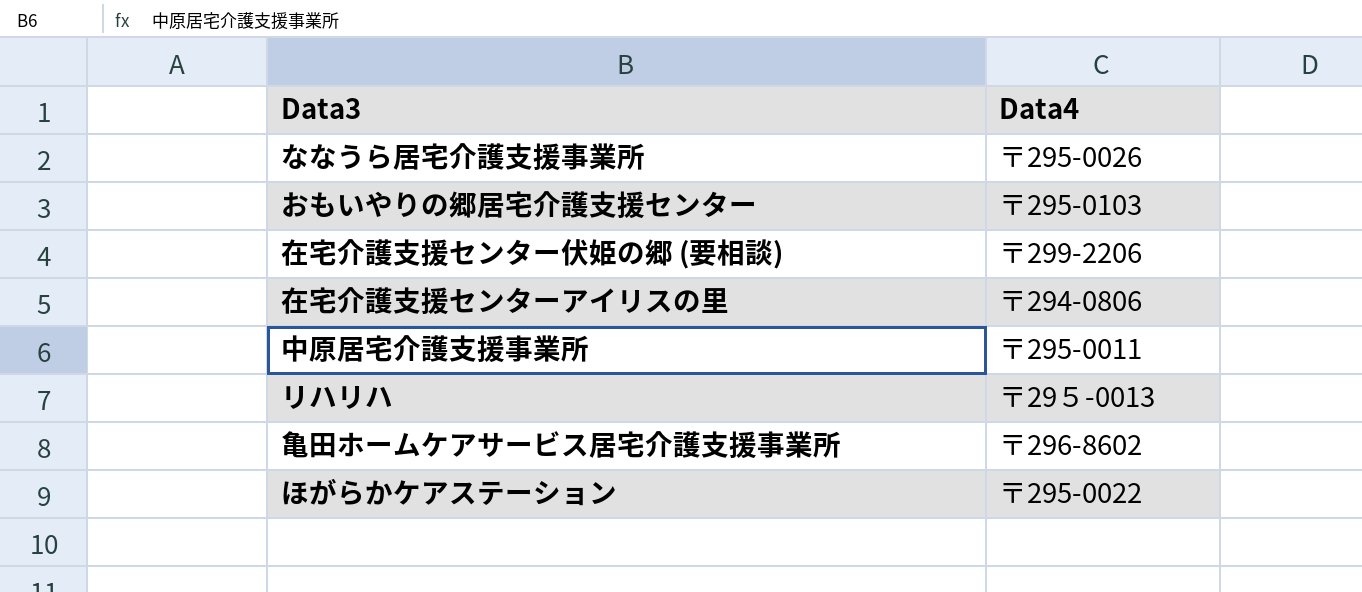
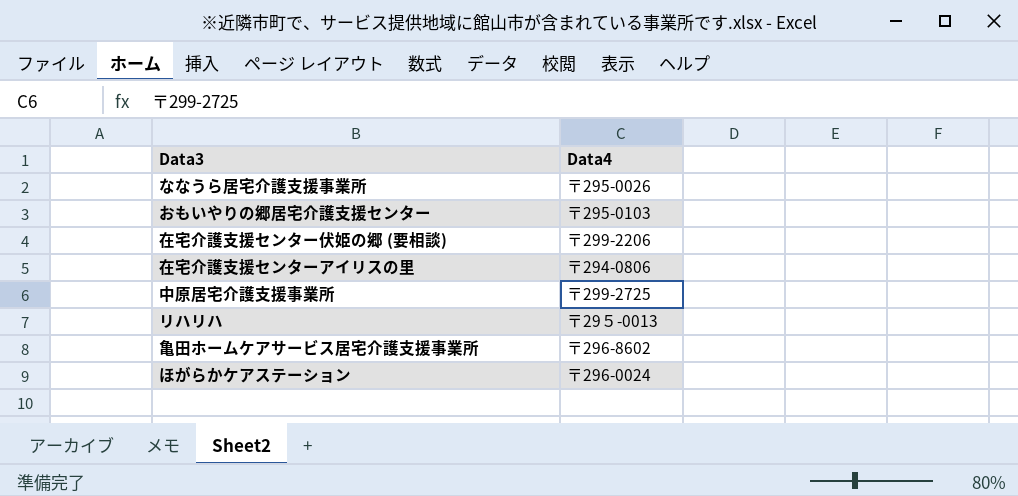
中原居宅介護支援事業所 | Data4: 〒295-0011 -> 〒299-2725
ほがらかケアステーション | Data4: 〒295-0022 -> 〒296-0024

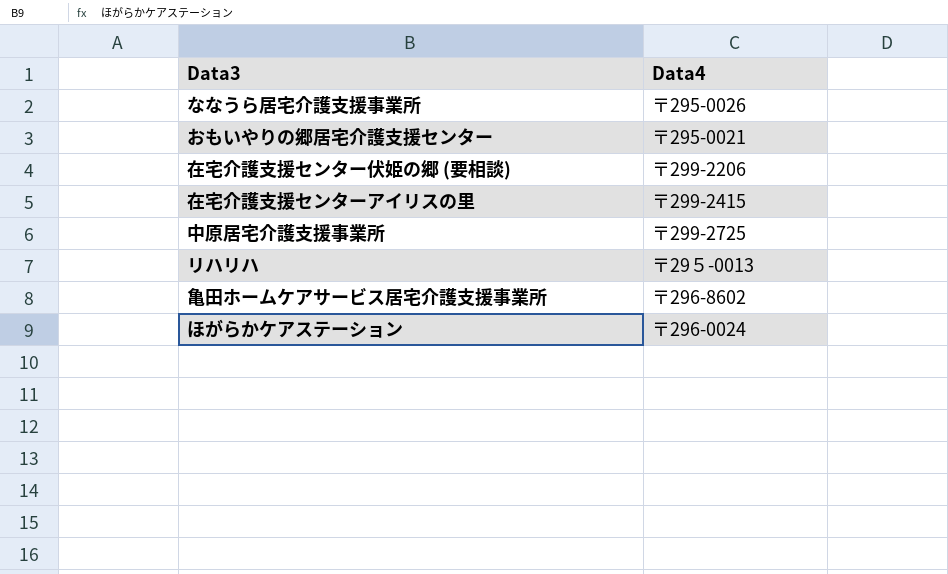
おもいやりの郷居宅介護支援センター | Data4: 〒295-0103 -> 〒295-0021
在宅介護支援センターアイリスの里 | Data4: 〒294-0806 -> 〒299-2415

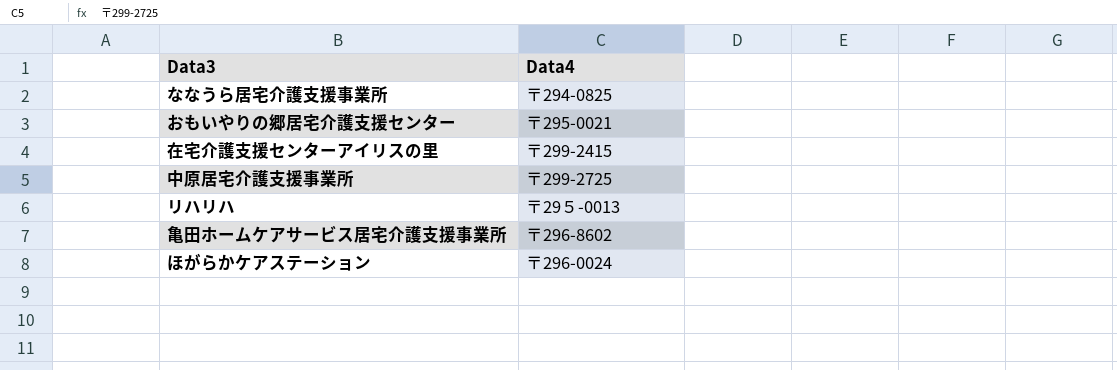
row 在宅介護支援センター伏姫の郷 (要相談): 〒299-2206 -> none
ななうら居宅介護支援事業所 | Data4: 〒295-0026 -> 〒294-0825

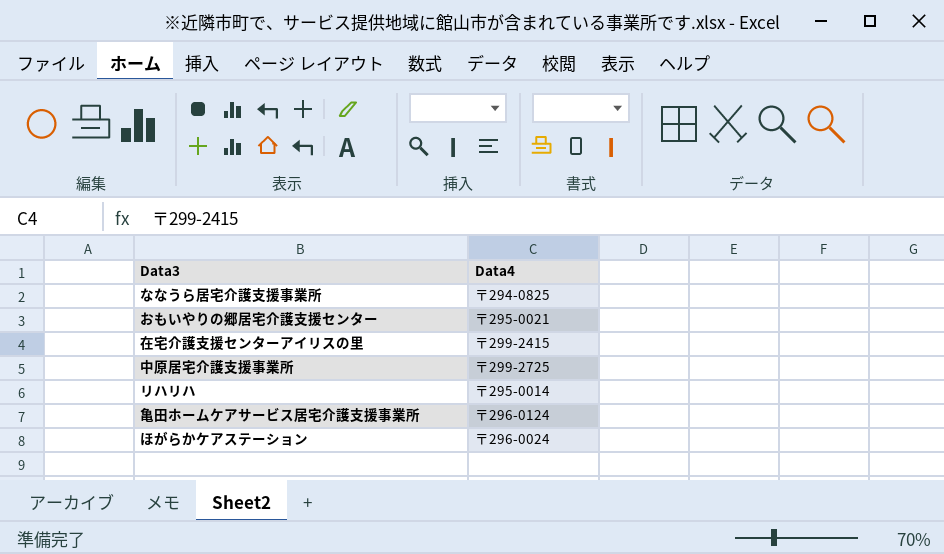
リハリハ | Data4: 〒29５-0013 -> 〒295-0014
亀田ホームケアサービス居宅介護支援事業所 | Data4: 〒296-8602 -> 〒296-0124

